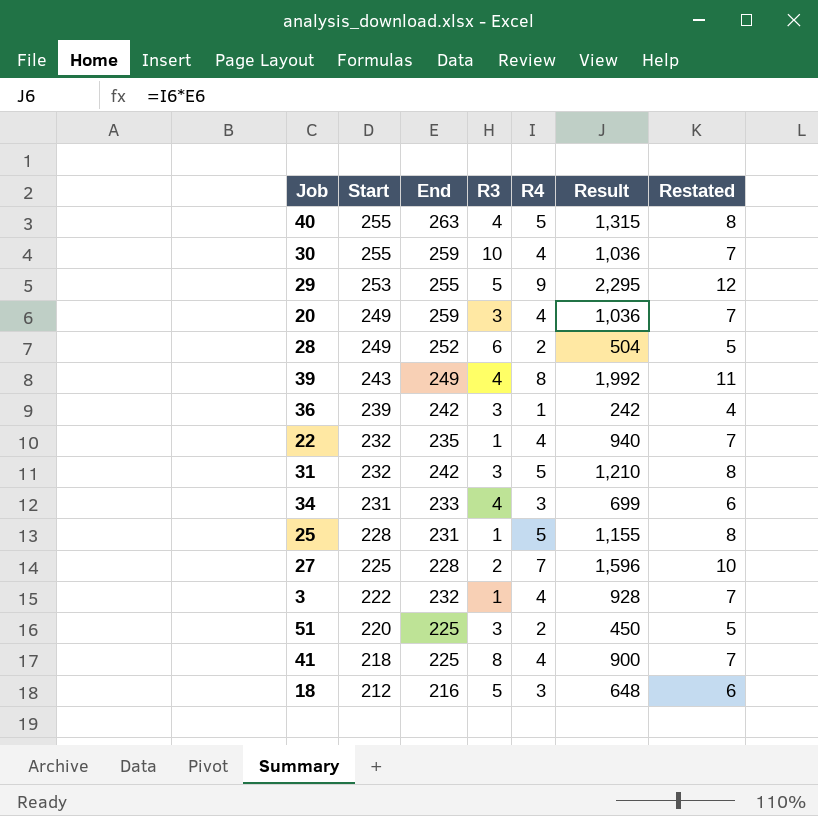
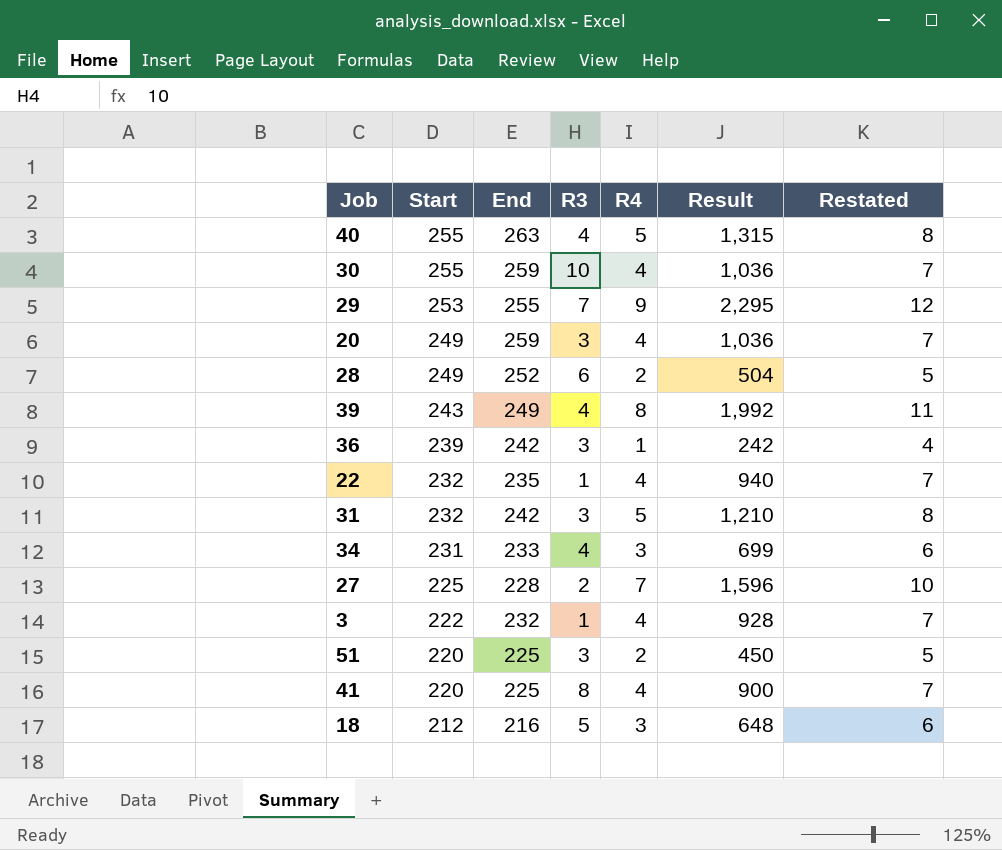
row 25: 228 | 231 | 1 | 5 | 1,155 | 8 -> none
29 | R3: 5 -> 7
41 | Start: 218 -> 220

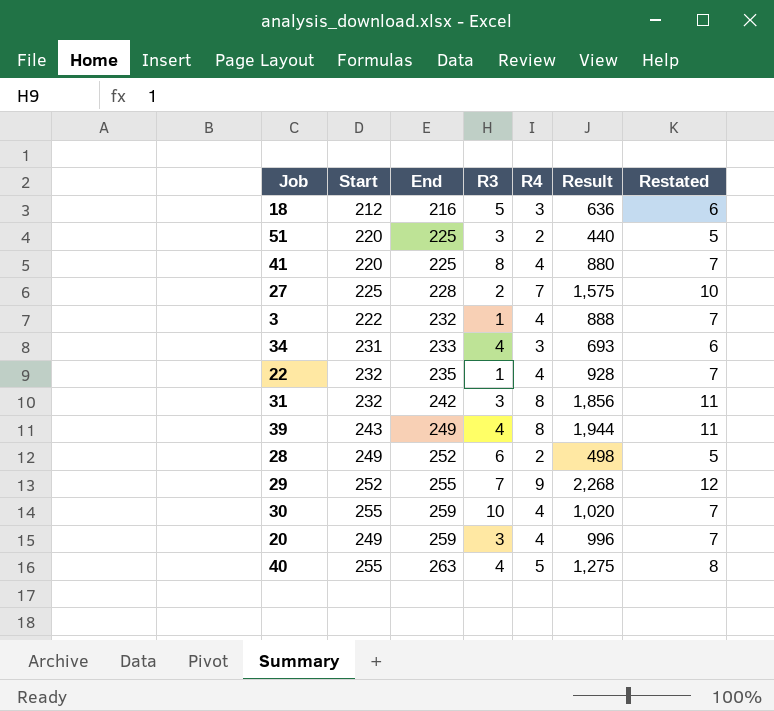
row order: Start descending -> End ascending
column Result | formula: [End] * [R4] -> [Start] * [R4]
row 36: 239 | 242 | 3 | 1 | 242 | 4 -> none
31 | R4: 5 -> 8
31 | Restated: 8 -> 11
29 | Start: 253 -> 252

